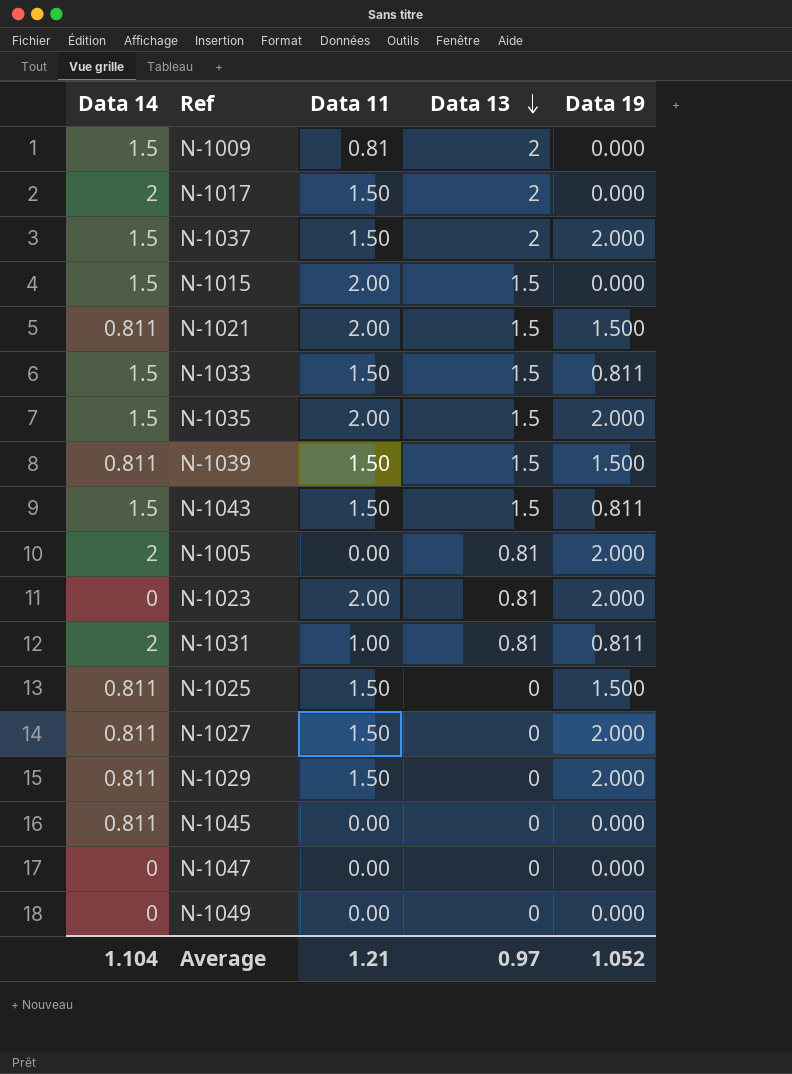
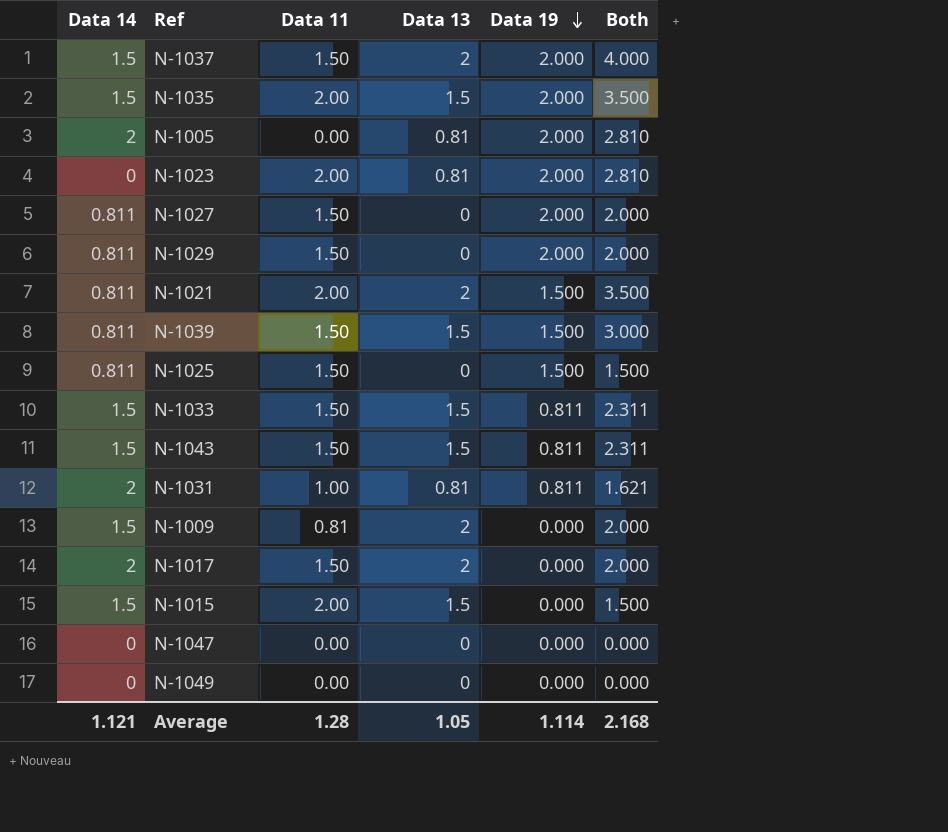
row order: Data 13 descending -> Data 19 descending
column Both | formula: none -> [Data 13] + [Data 19]
row N-1045: 0.811 | 0.00 | 0 | 0.000 -> none
N-1021 | Data 13: 1.5 -> 2
Average | Data 14: 1.104 -> 1.121
Average | Data 11: 1.21 -> 1.28
Average | Data 13: 0.97 -> 1.05
Average | Data 19: 1.052 -> 1.114

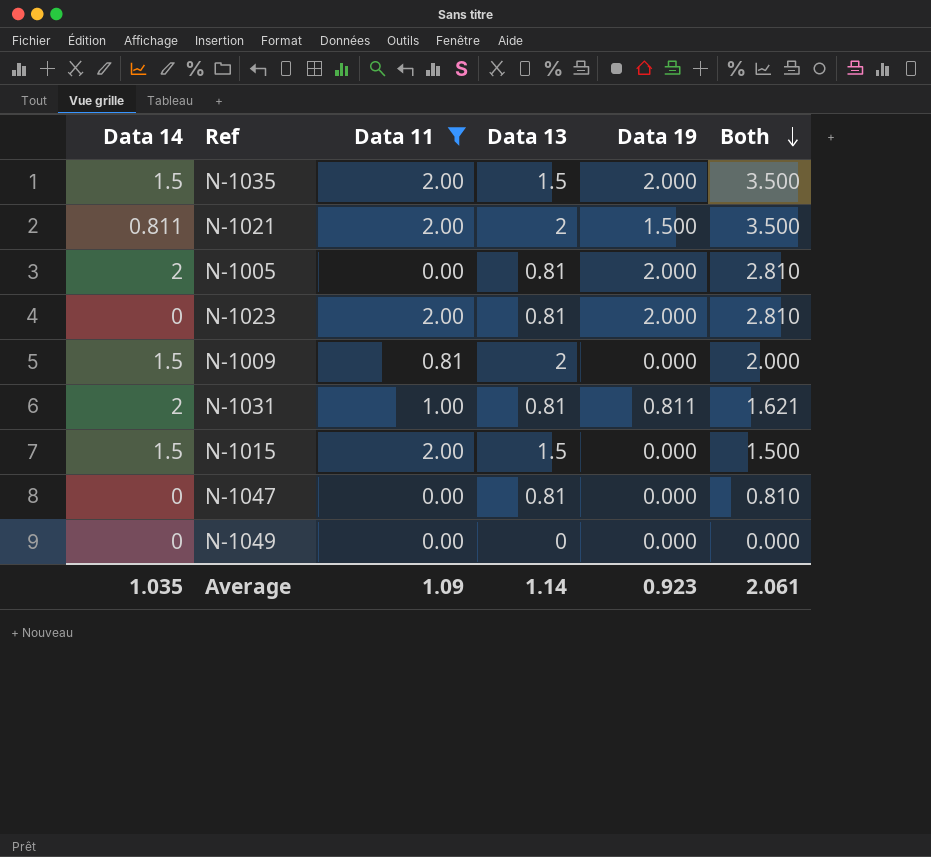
filter: none -> Data 11 != 1.50
row order: Data 19 descending -> Both descending
N-1047 | Data 13: 0 -> 0.81
N-1047 | Both: 0.000 -> 0.810
Average | Data 14: 1.121 -> 1.035
Average | Data 11: 1.28 -> 1.09
Average | Data 13: 1.05 -> 1.14
Average | Data 19: 1.114 -> 0.923
Average | Both: 2.168 -> 2.061

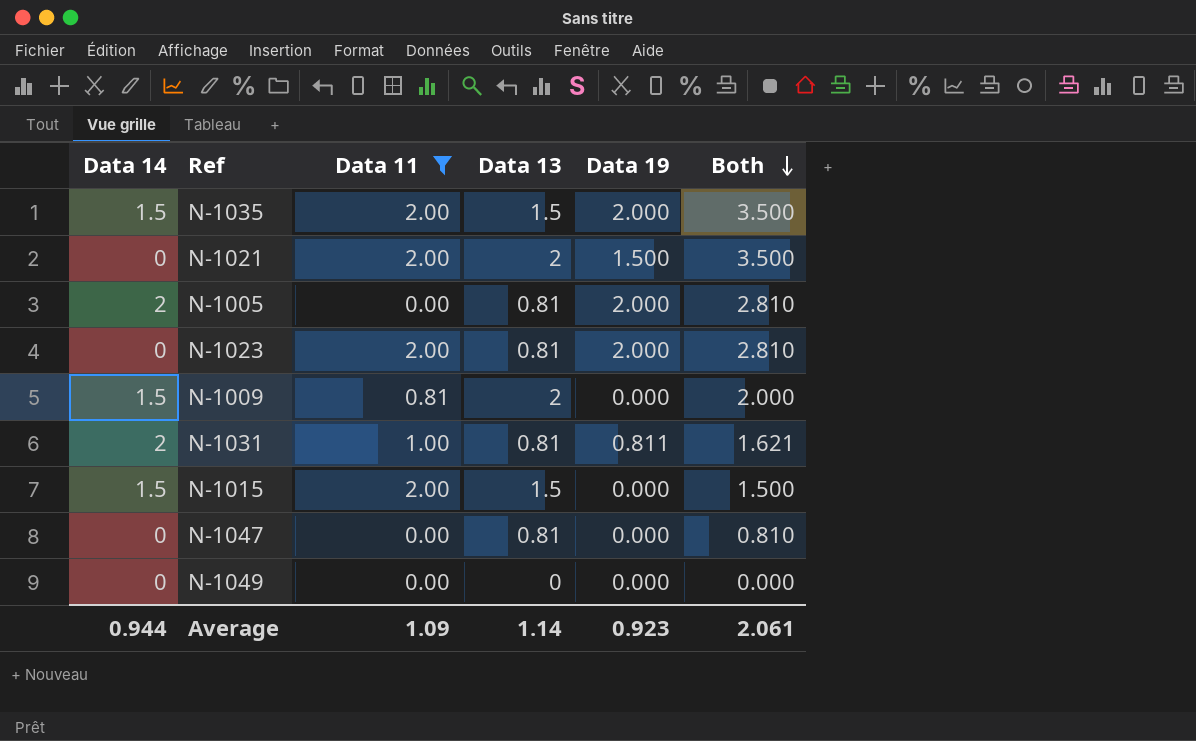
N-1021 | Data 14: 0.811 -> 0
Average | Data 14: 1.035 -> 0.944

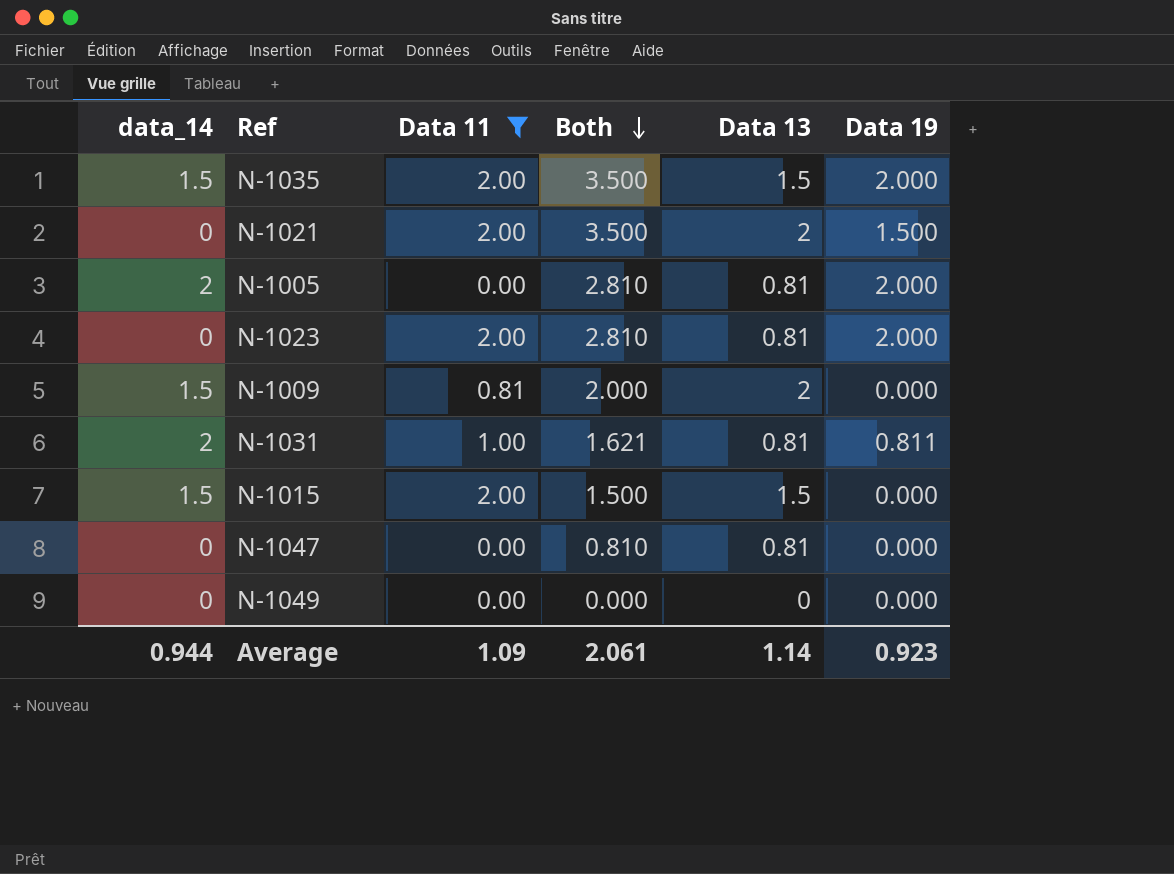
column name: Data 14 -> data_14
column Both | position: 6 -> 4

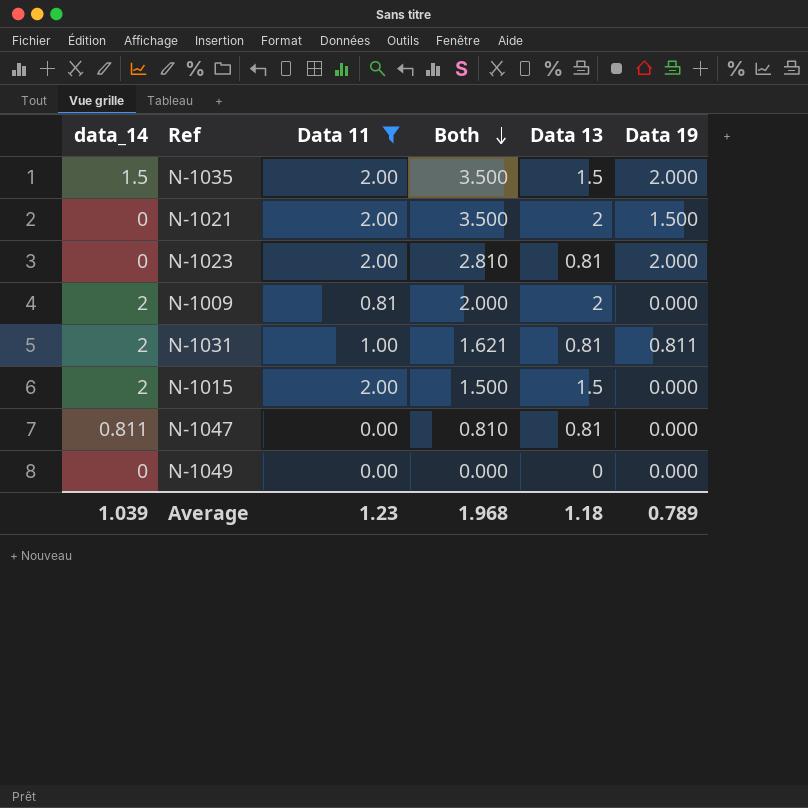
row N-1005: 2 | 0.00 | 2.810 | 0.81 | 2.000 -> none
N-1009 | data_14: 1.5 -> 2
N-1015 | data_14: 1.5 -> 2
N-1047 | data_14: 0 -> 0.811
Average | data_14: 0.944 -> 1.039
Average | Data 11: 1.09 -> 1.23
Average | Both: 2.061 -> 1.968
Average | Data 13: 1.14 -> 1.18
Average | Data 19: 0.923 -> 0.789

